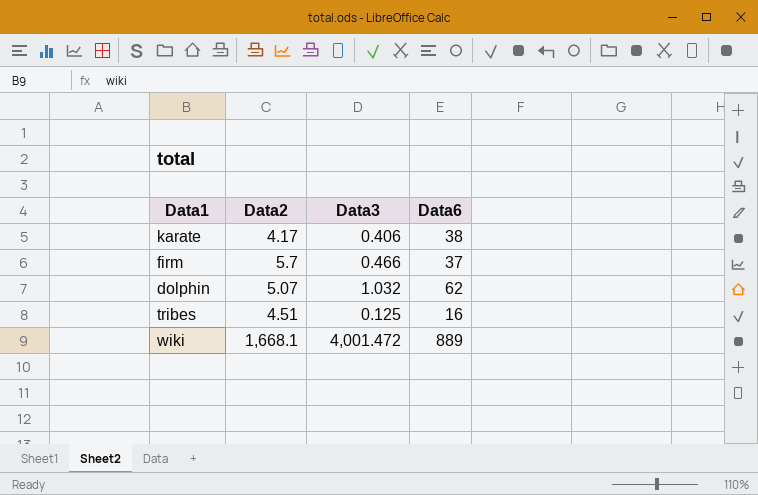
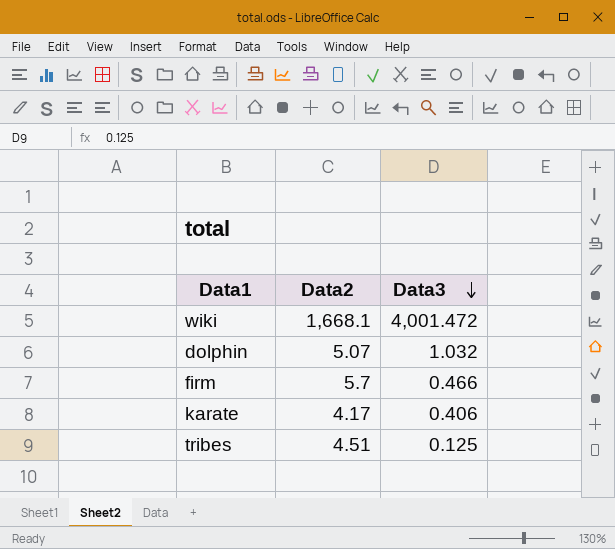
row order: none -> Data3 descending
column Data6 | position: 4 -> none

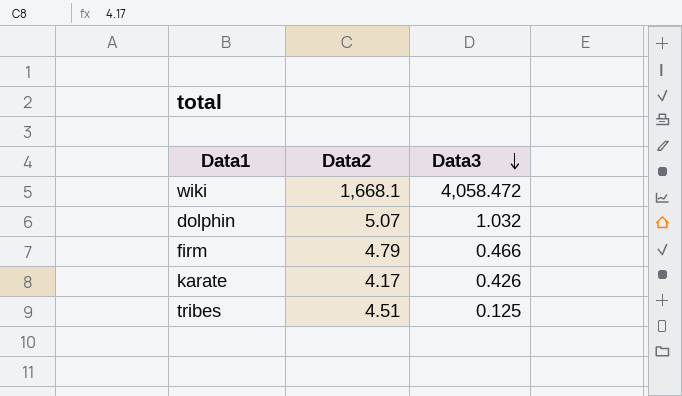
wiki | Data3: 4,001.472 -> 4,058.472
firm | Data2: 5.7 -> 4.79
karate | Data3: 0.406 -> 0.426

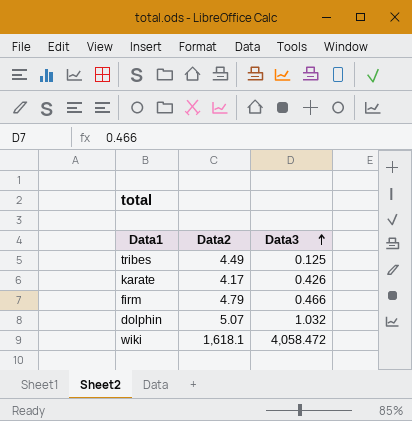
row order: Data3 descending -> Data3 ascending
tribes | Data2: 4.51 -> 4.49
wiki | Data2: 1,668.1 -> 1,618.1

